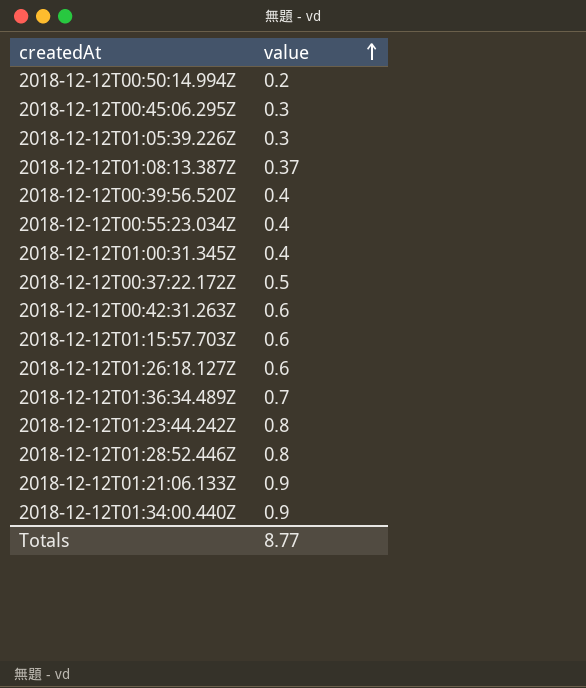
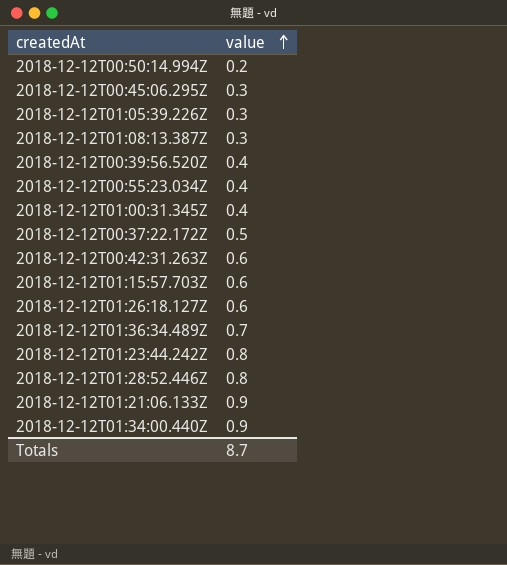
2018-12-12T01:08:13.387Z | value: 0.37 -> 0.3
Totals | value: 8.77 -> 8.7

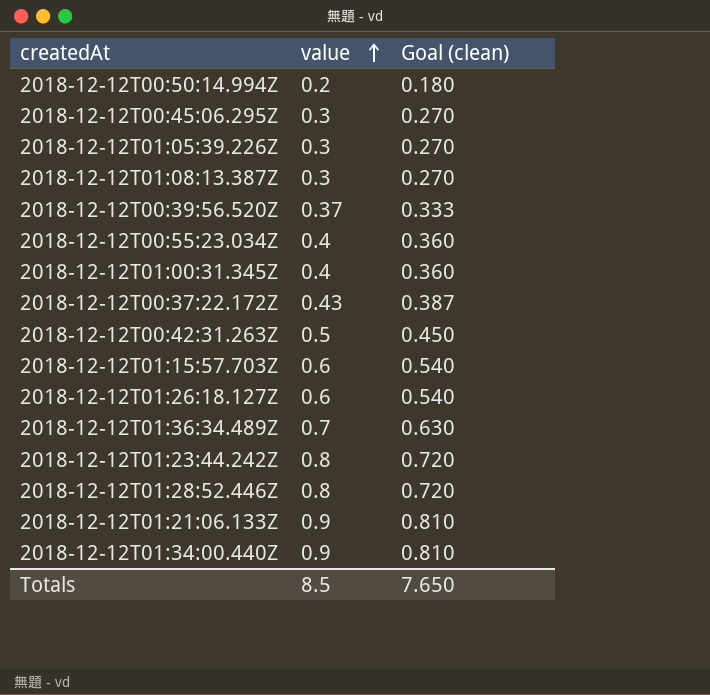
column Goal (clean) | formula: none -> [value] * 0.9
2018-12-12T00:39:56.520Z | value: 0.4 -> 0.37
2018-12-12T00:37:22.172Z | value: 0.5 -> 0.43
2018-12-12T00:42:31.263Z | value: 0.6 -> 0.5
Totals | value: 8.7 -> 8.5

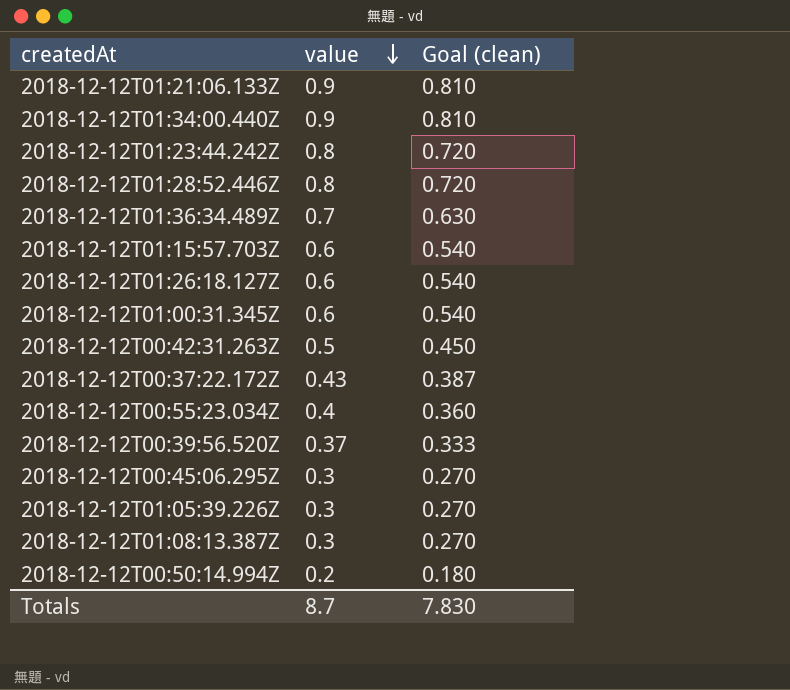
row order: value ascending -> value descending
2018-12-12T01:00:31.345Z | value: 0.4 -> 0.6
2018-12-12T01:00:31.345Z | Goal (clean): 0.360 -> 0.540
Totals | value: 8.5 -> 8.7
Totals | Goal (clean): 7.650 -> 7.830

